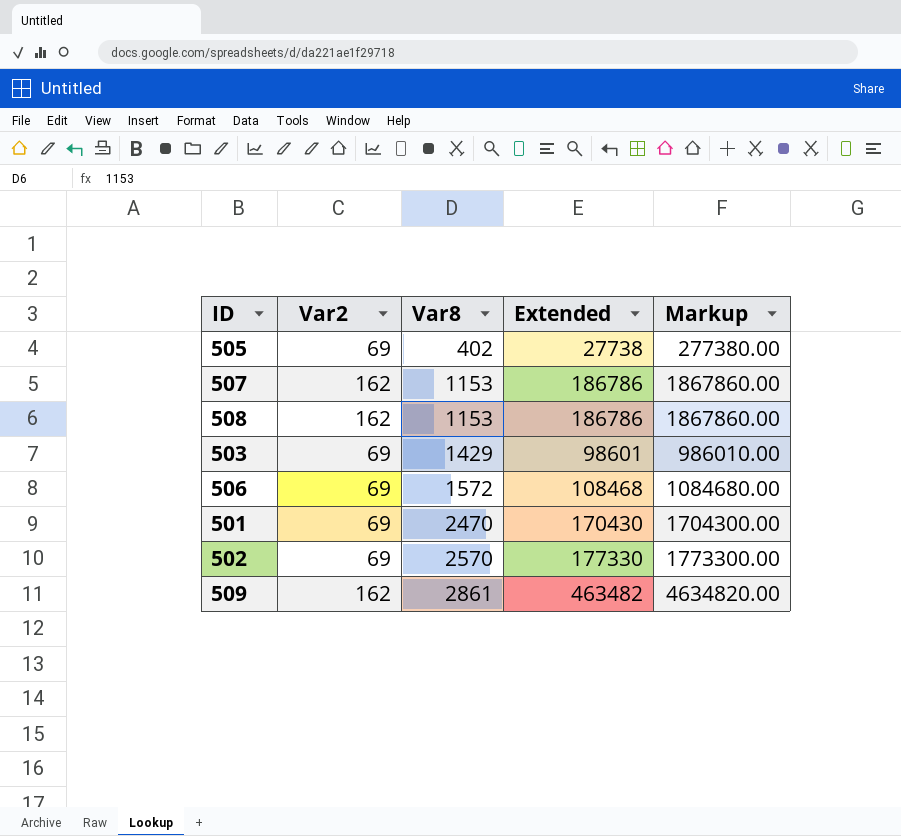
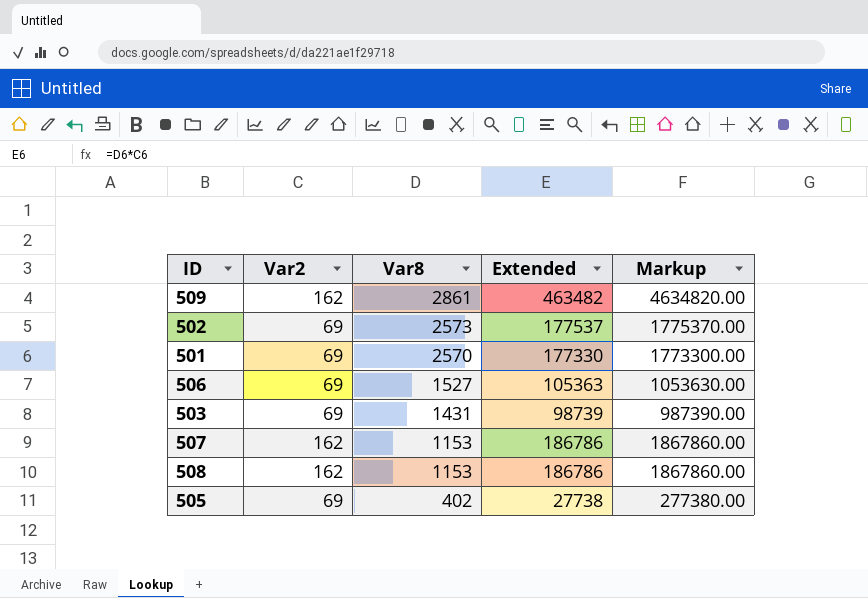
row order: Var8 ascending -> Var8 descending
502 | Var8: 2570 -> 2573
502 | Extended: 177330 -> 177537
502 | Markup: 1773300.00 -> 1775370.00
501 | Var8: 2470 -> 2570
501 | Extended: 170430 -> 177330
501 | Markup: 1704300.00 -> 1773300.00
506 | Var8: 1572 -> 1527
506 | Extended: 108468 -> 105363
506 | Markup: 1084680.00 -> 1053630.00
503 | Var8: 1429 -> 1431
503 | Extended: 98601 -> 98739
503 | Markup: 986010.00 -> 987390.00

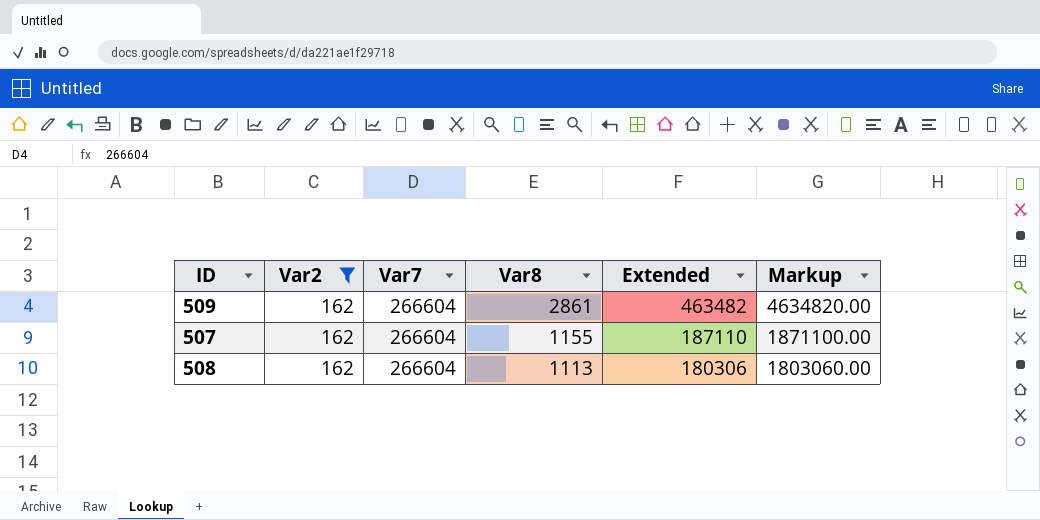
filter: none -> Var2 = 162
column Var7 | position: none -> 3
507 | Var8: 1153 -> 1155
507 | Extended: 186786 -> 187110
507 | Markup: 1867860.00 -> 1871100.00
508 | Var8: 1153 -> 1113
508 | Extended: 186786 -> 180306
508 | Markup: 1867860.00 -> 1803060.00

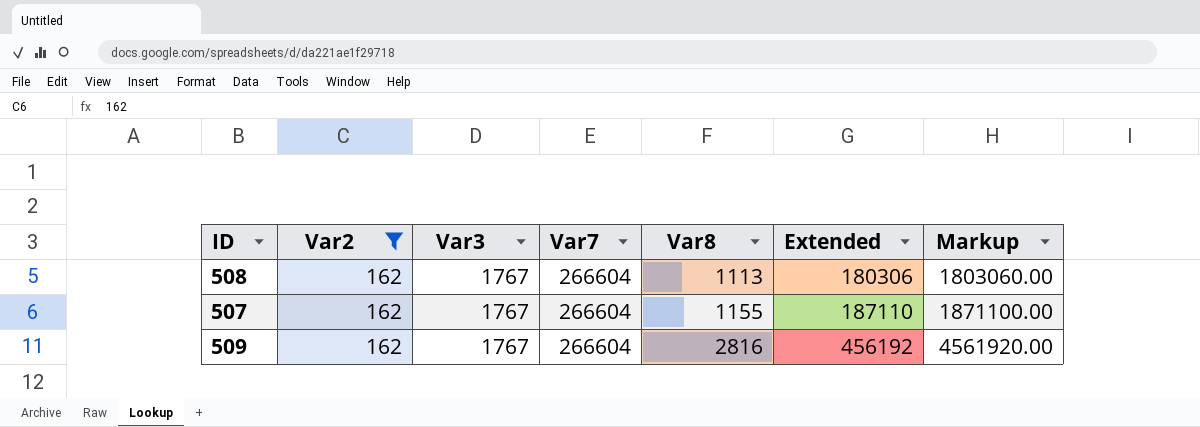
row order: Var8 descending -> Var8 ascending
column Var3 | position: none -> 3
509 | Var8: 2861 -> 2816
509 | Extended: 463482 -> 456192
509 | Markup: 4634820.00 -> 4561920.00

